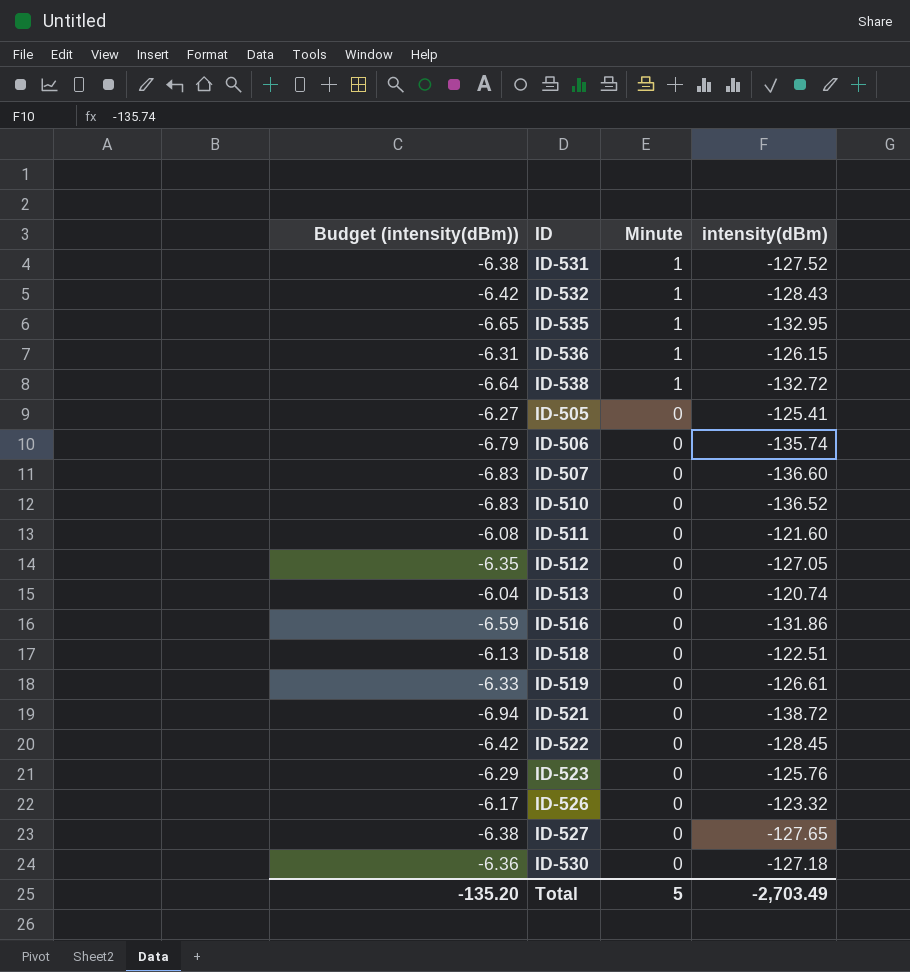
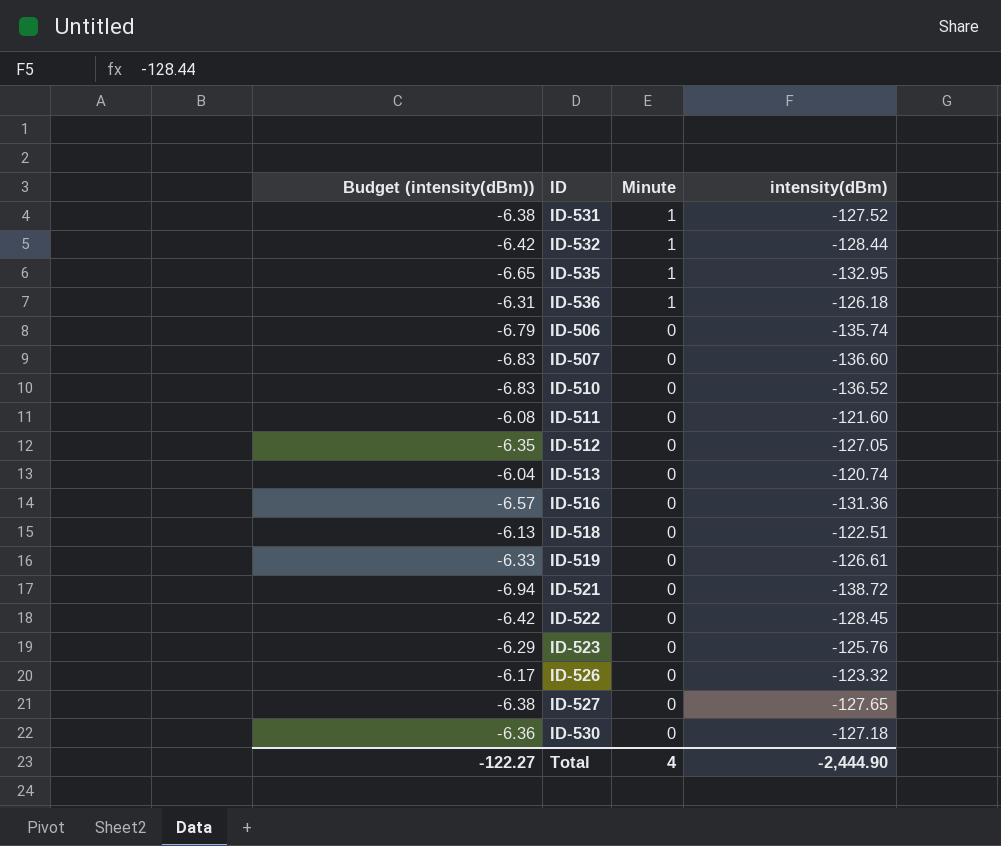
row ID-538: -6.64 | 1 | -132.72 -> none
row ID-505: -6.27 | 0 | -125.41 -> none
ID-532 | intensity(dBm): -128.43 -> -128.44
ID-536 | intensity(dBm): -126.15 -> -126.18
ID-516 | Budget (intensity(dBm)): -6.59 -> -6.57
ID-516 | intensity(dBm): -131.86 -> -131.36
Total | Budget (intensity(dBm)): -135.20 -> -122.27
Total | Minute: 5 -> 4
Total | intensity(dBm): -2,703.49 -> -2,444.90

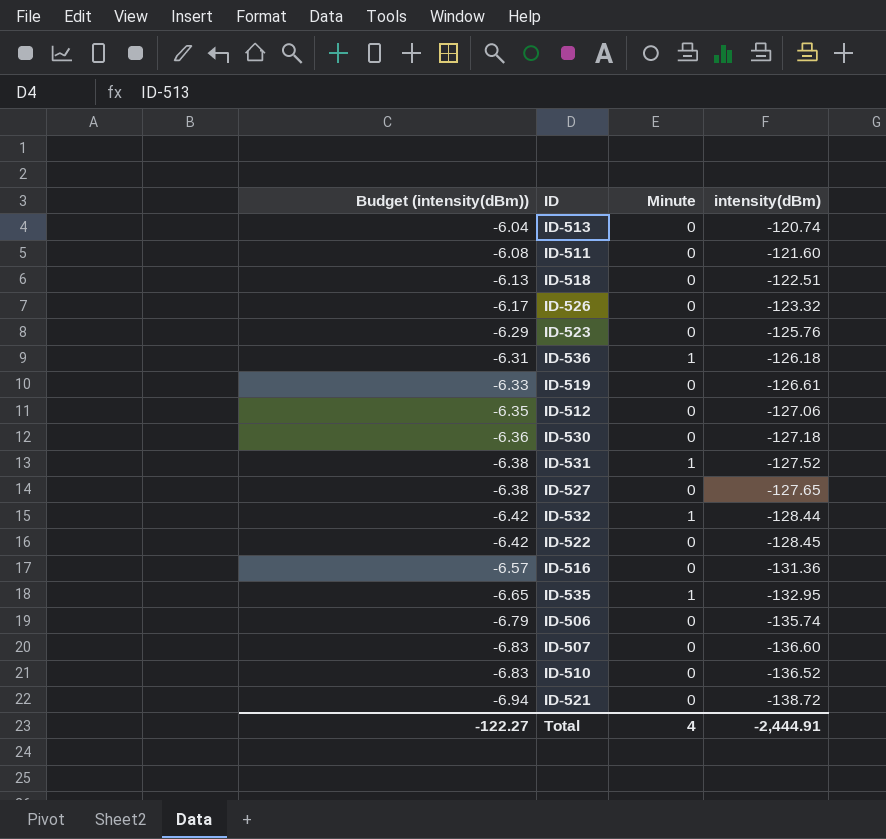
row order: Minute descending -> Budget (intensity(dBm)) descending
ID-512 | intensity(dBm): -127.05 -> -127.06
Total | intensity(dBm): -2,444.90 -> -2,444.91

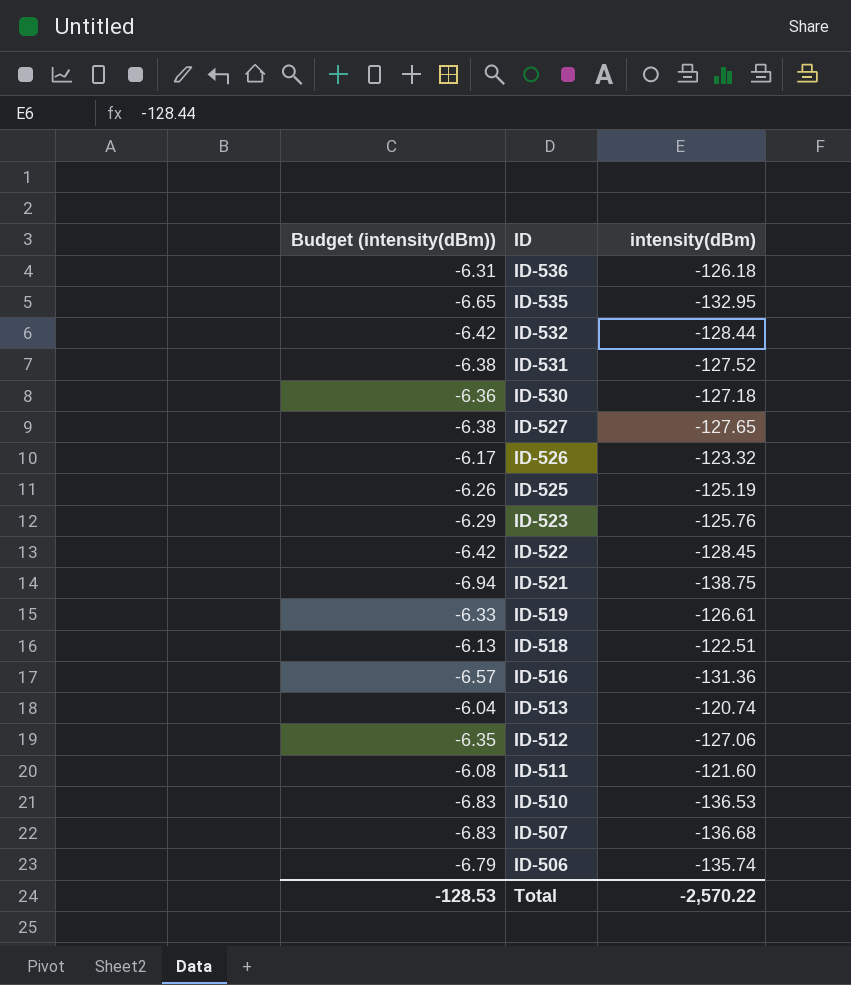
row order: Budget (intensity(dBm)) descending -> ID descending
column Minute | position: 3 -> none
row ID-525: none -> -6.26 | -125.19
ID-521 | intensity(dBm): -138.72 -> -138.75
ID-510 | intensity(dBm): -136.52 -> -136.53
ID-507 | intensity(dBm): -136.60 -> -136.68
Total | Budget (intensity(dBm)): -122.27 -> -128.53
Total | intensity(dBm): -2,444.91 -> -2,570.22

